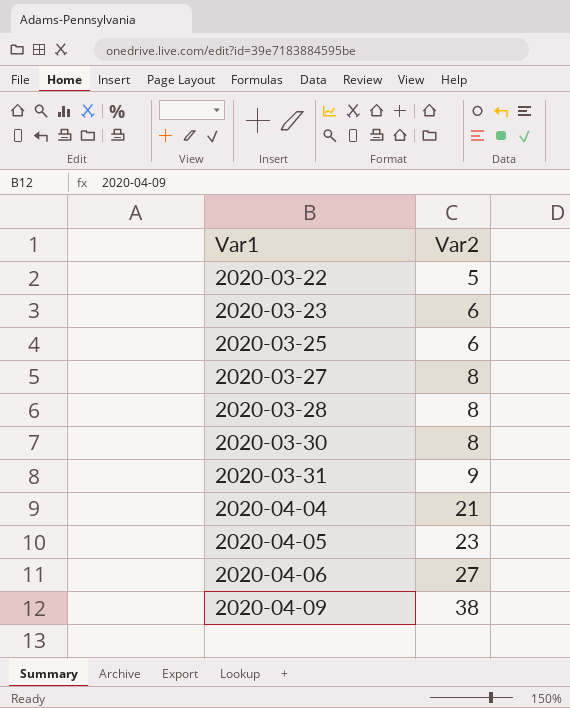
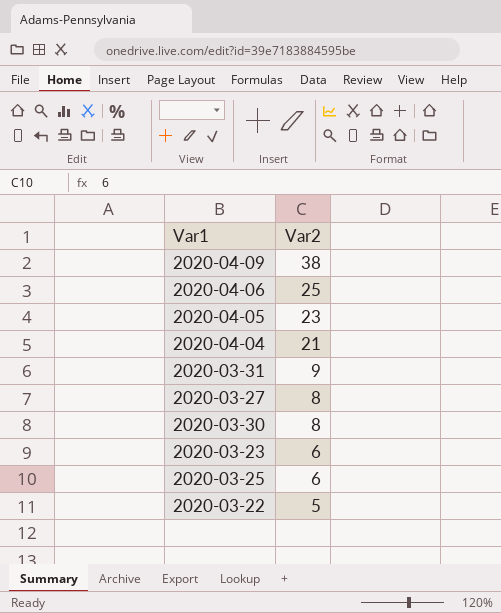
row order: Var1 ascending -> Var2 descending
row 2020-03-28: 8 -> none
2020-04-06 | Var2: 27 -> 25

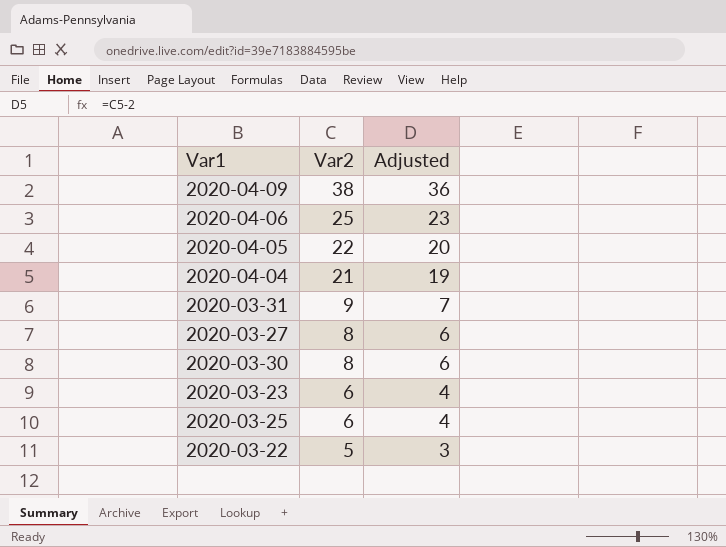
column Adjusted | formula: none -> [Var2] - 2
2020-04-05 | Var2: 23 -> 22

